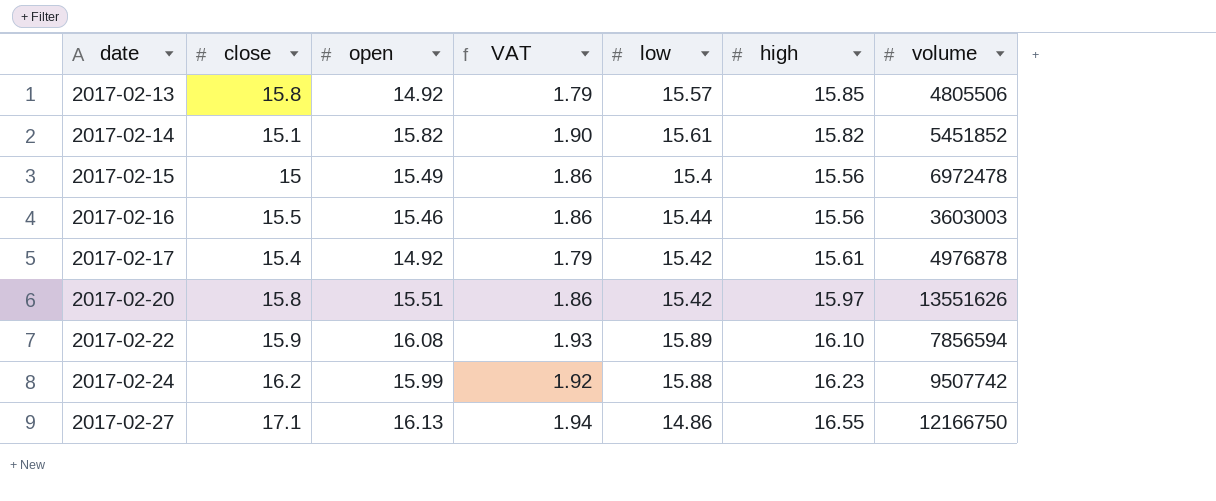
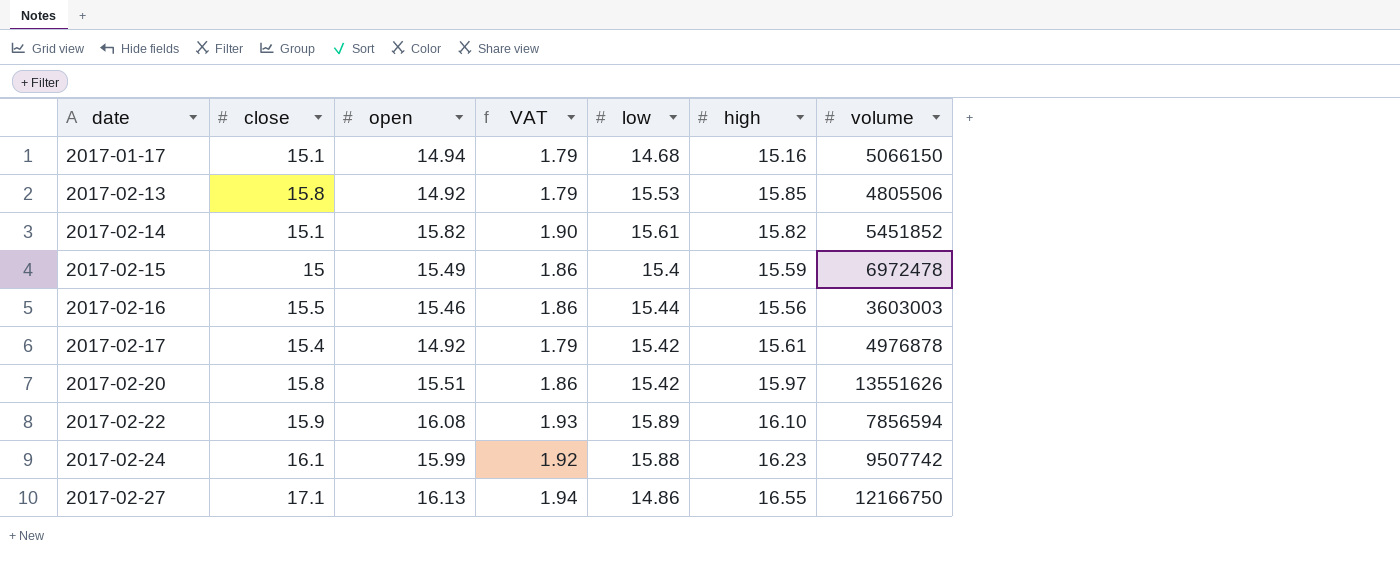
row 2017-01-17: none -> 15.1 | 14.94 | 1.79 | 14.68 | 15.16 | 5066150
2017-02-13 | low: 15.57 -> 15.53
2017-02-15 | high: 15.56 -> 15.59
2017-02-24 | close: 16.2 -> 16.1

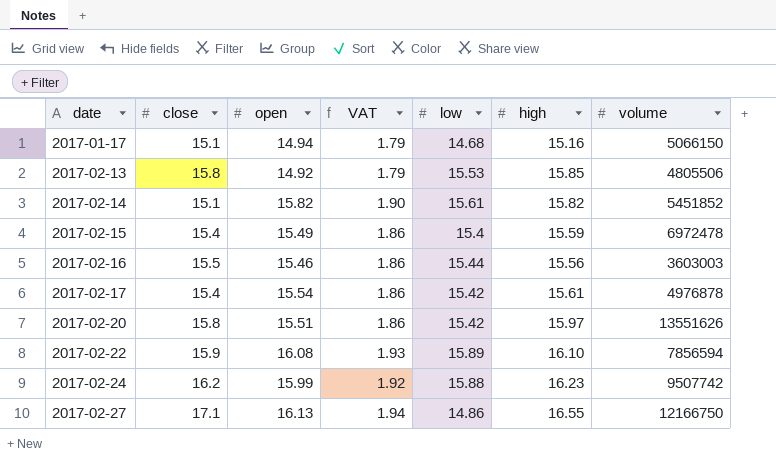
2017-02-15 | close: 15 -> 15.4
2017-02-17 | open: 14.92 -> 15.54
2017-02-17 | VAT: 1.79 -> 1.86
2017-02-24 | close: 16.1 -> 16.2

